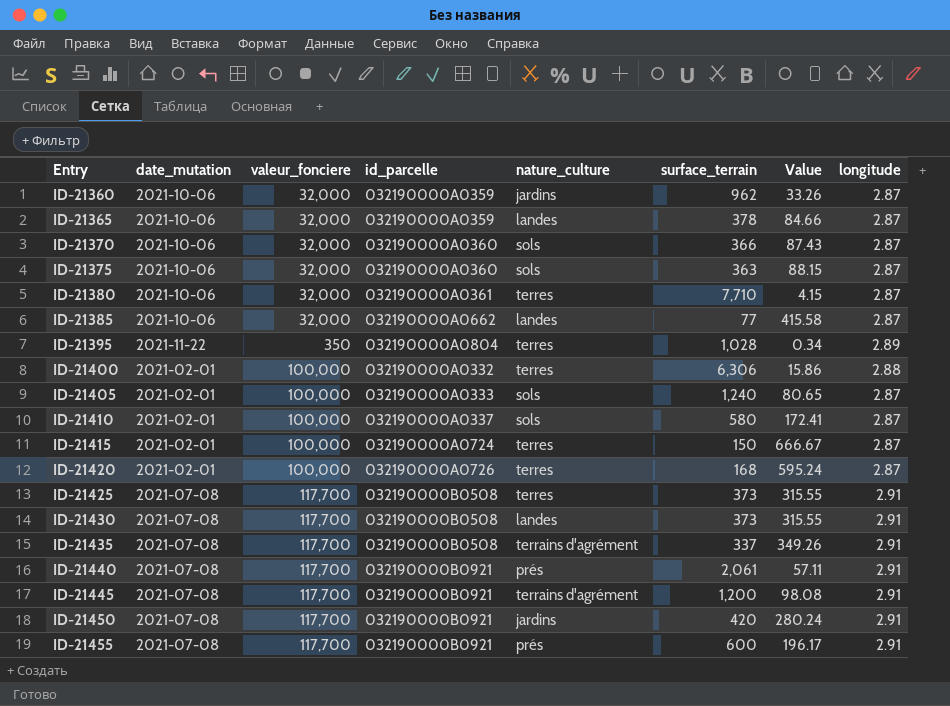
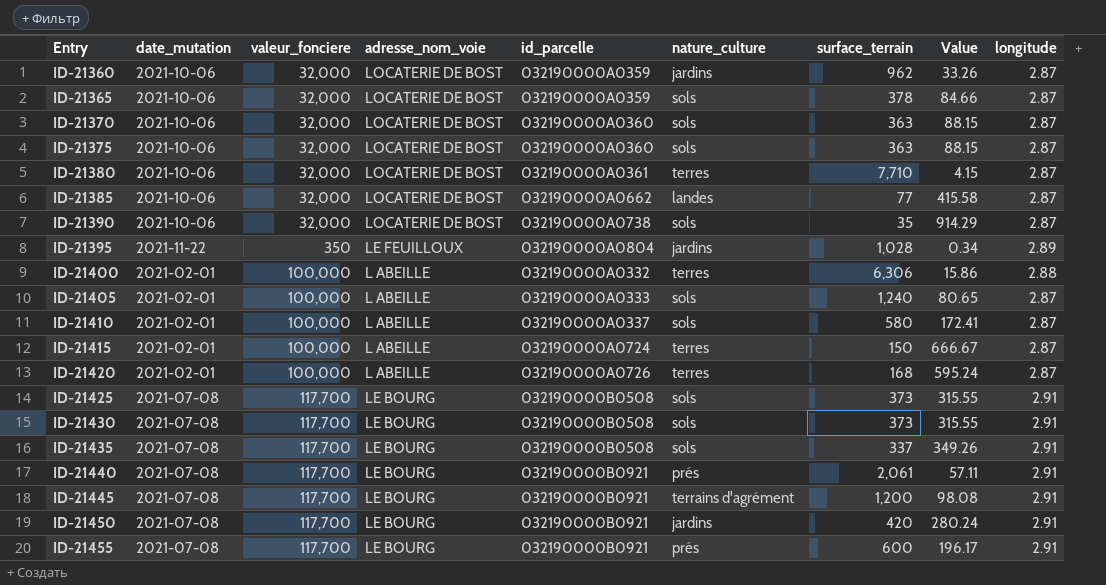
column adresse_nom_voie | position: none -> 4
ID-21365 | nature_culture: landes -> sols
ID-21370 | surface_terrain: 366 -> 363
ID-21370 | Value: 87.43 -> 88.15
row ID-21390: none -> 2021-10-06 | 32,000 | LOCATERIE DE BOST | 032190000A0738 | sols | 35 | 914.29 | 2.87
ID-21395 | nature_culture: terres -> jardins
ID-21425 | nature_culture: terres -> sols
ID-21430 | nature_culture: landes -> sols
ID-21435 | nature_culture: terrains d'agrément -> sols

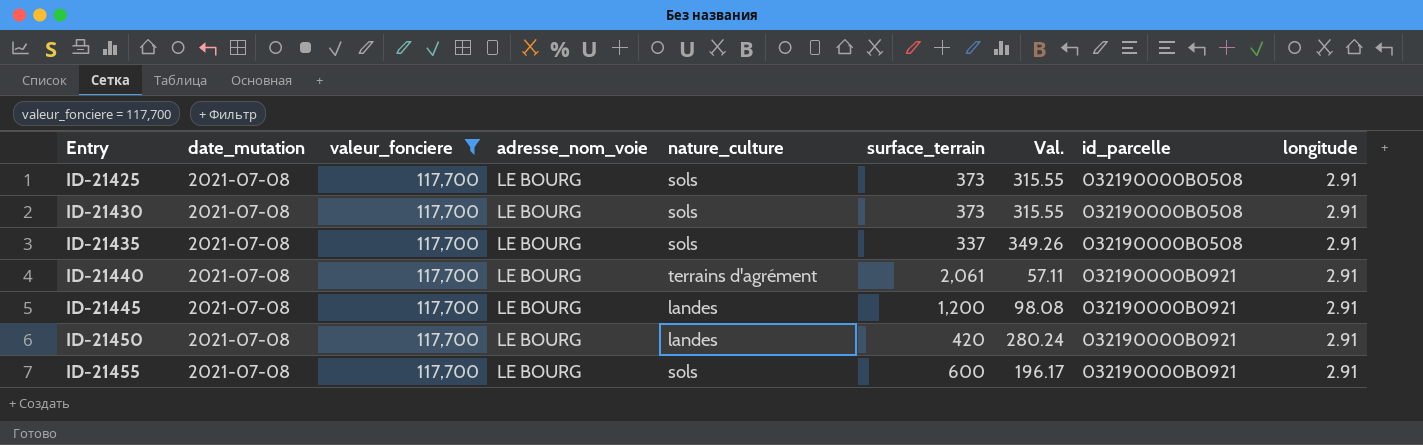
filter: none -> valeur_fonciere = 117,700
column name: Value -> Val.
column id_parcelle | position: 5 -> 8
ID-21440 | nature_culture: prés -> terrains d'agrément
ID-21445 | nature_culture: terrains d'agrément -> landes
ID-21450 | nature_culture: jardins -> landes
ID-21455 | nature_culture: prés -> sols

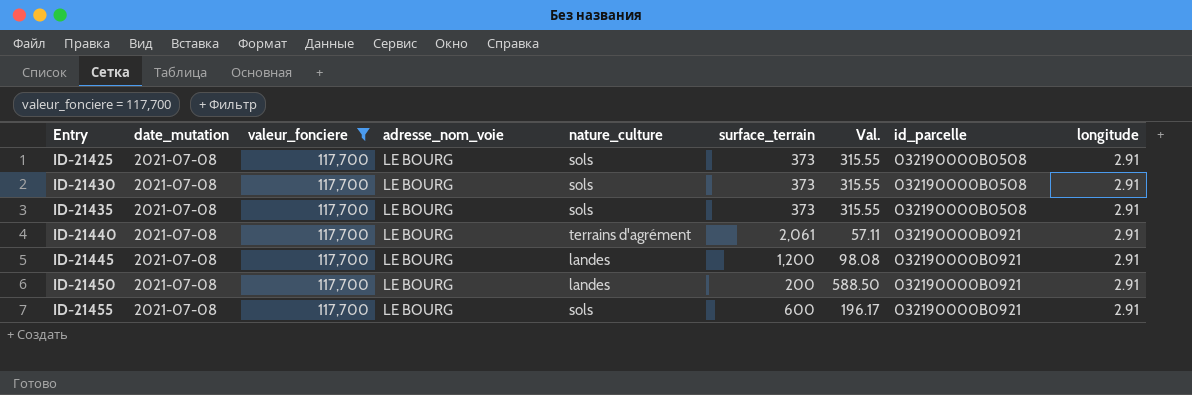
ID-21435 | surface_terrain: 337 -> 373
ID-21435 | Val.: 349.26 -> 315.55
ID-21450 | surface_terrain: 420 -> 200
ID-21450 | Val.: 280.24 -> 588.50

